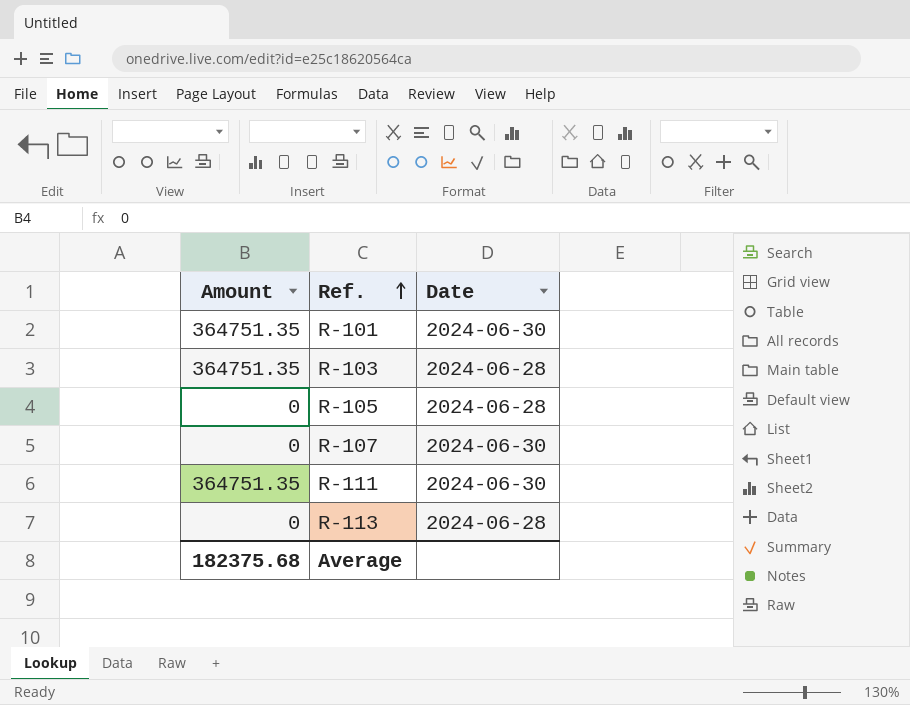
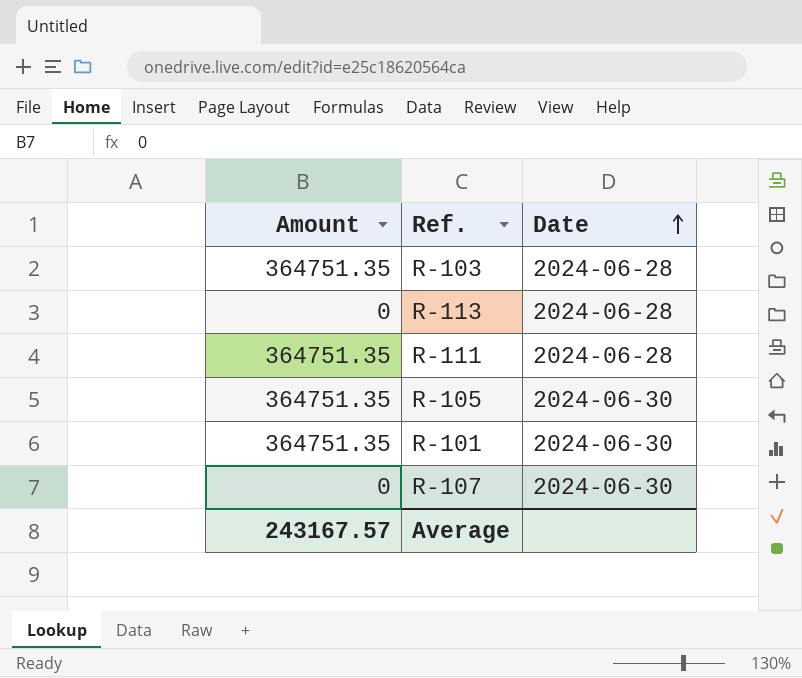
row order: Ref. ascending -> Date ascending
R-111 | Date: 2024-06-30 -> 2024-06-28
R-105 | Amount: 0 -> 364751.35
R-105 | Date: 2024-06-28 -> 2024-06-30
Average | Amount: 182375.68 -> 243167.57

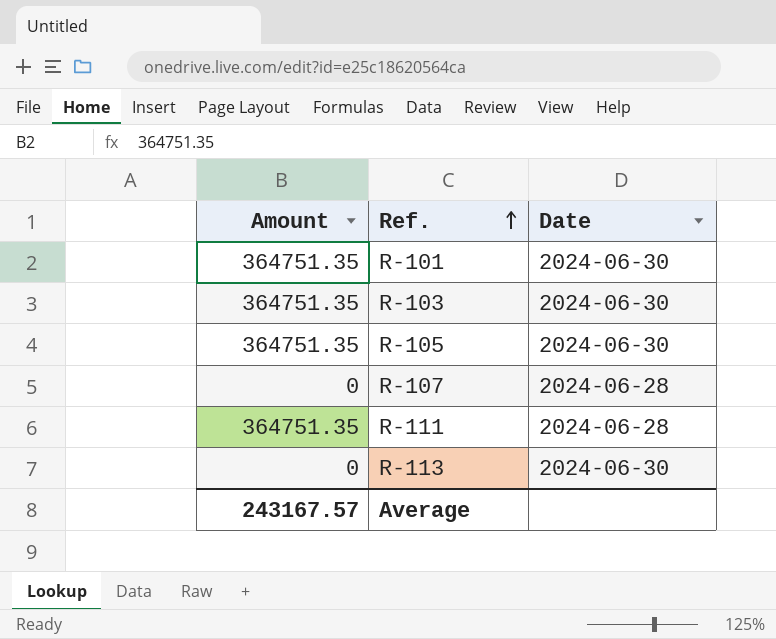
row order: Date ascending -> Ref. ascending
R-103 | Date: 2024-06-28 -> 2024-06-30
R-107 | Date: 2024-06-30 -> 2024-06-28
R-113 | Date: 2024-06-28 -> 2024-06-30

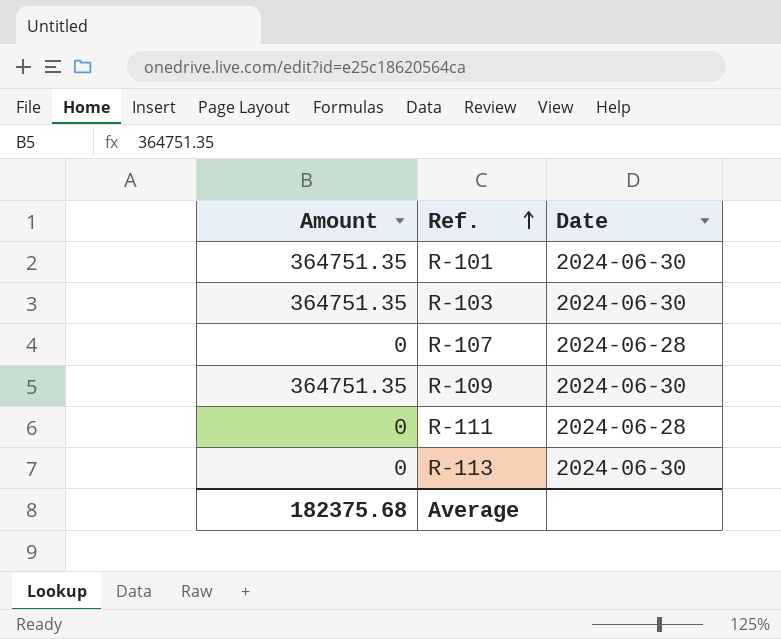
row R-105: 364751.35 | 2024-06-30 -> none
row R-109: none -> 364751.35 | 2024-06-30
R-111 | Amount: 364751.35 -> 0
Average | Amount: 243167.57 -> 182375.68

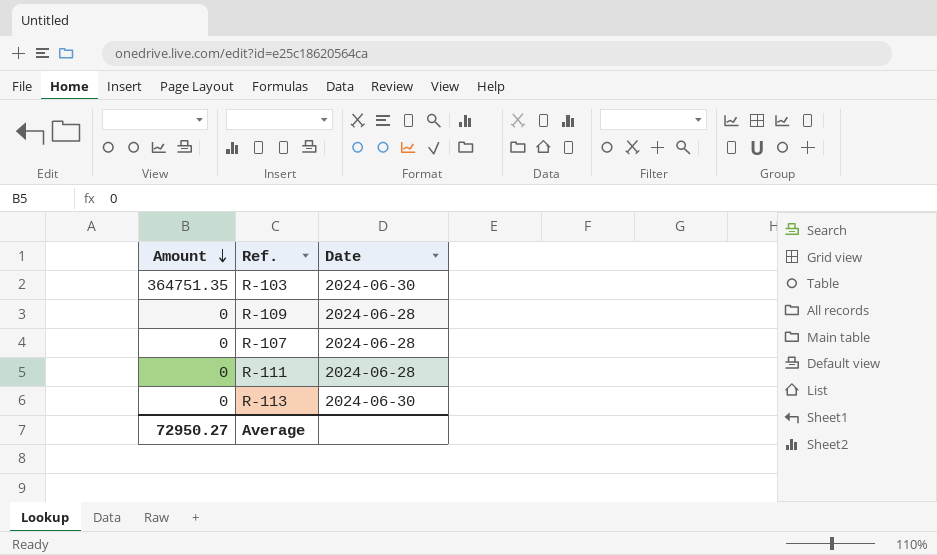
row order: Ref. ascending -> Amount descending
row R-101: 364751.35 | 2024-06-30 -> none
R-109 | Amount: 364751.35 -> 0
R-109 | Date: 2024-06-30 -> 2024-06-28
Average | Amount: 182375.68 -> 72950.27

